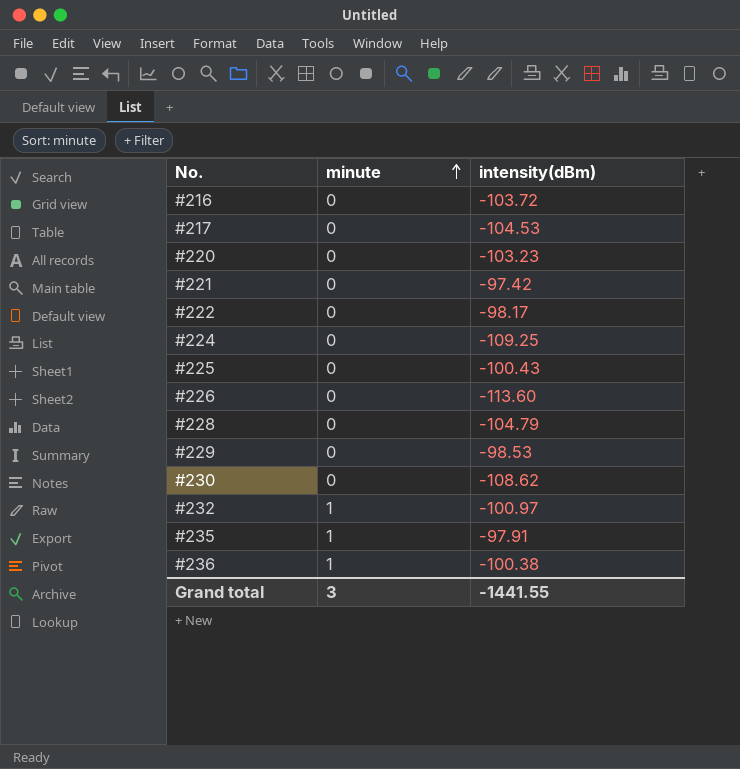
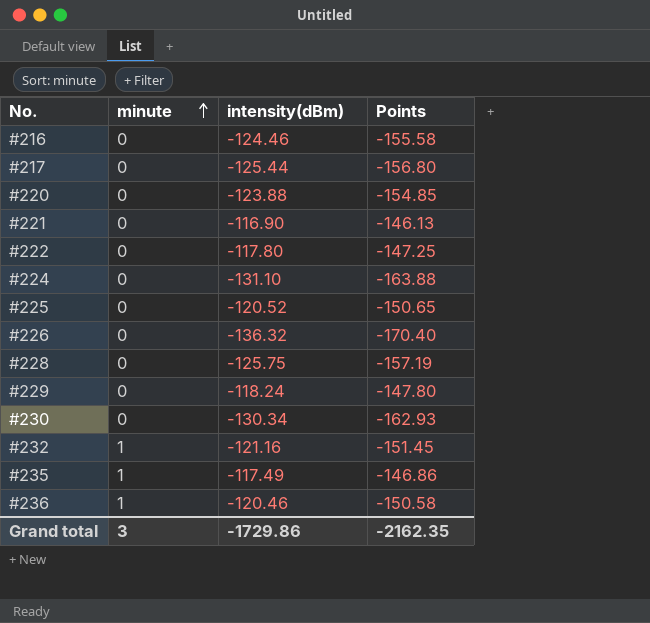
column Points | formula: none -> [intensity(dBm)] * 1.25
#216 | intensity(dBm): -103.72 -> -124.46
#217 | intensity(dBm): -104.53 -> -125.44
#220 | intensity(dBm): -103.23 -> -123.88
#221 | intensity(dBm): -97.42 -> -116.90
#222 | intensity(dBm): -98.17 -> -117.80
#224 | intensity(dBm): -109.25 -> -131.10
#225 | intensity(dBm): -100.43 -> -120.52
#226 | intensity(dBm): -113.60 -> -136.32
#228 | intensity(dBm): -104.79 -> -125.75
#229 | intensity(dBm): -98.53 -> -118.24
#230 | intensity(dBm): -108.62 -> -130.34
#232 | intensity(dBm): -100.97 -> -121.16
#235 | intensity(dBm): -97.91 -> -117.49
#236 | intensity(dBm): -100.38 -> -120.46
Grand total | intensity(dBm): -1441.55 -> -1729.86

